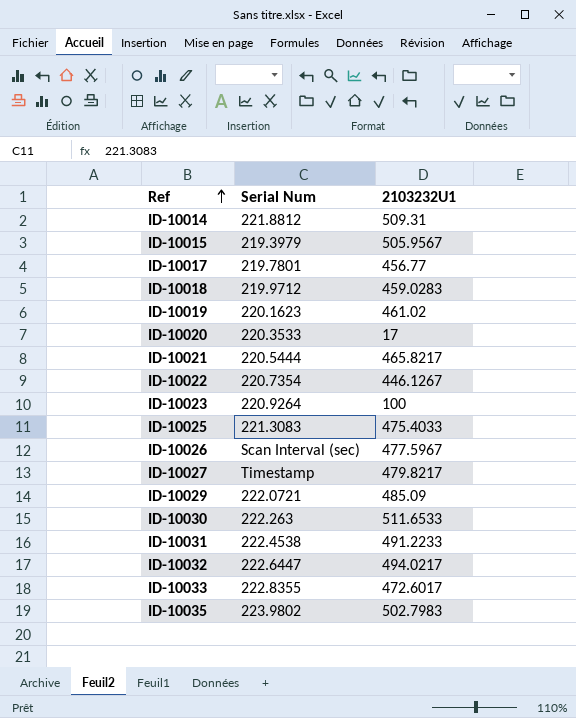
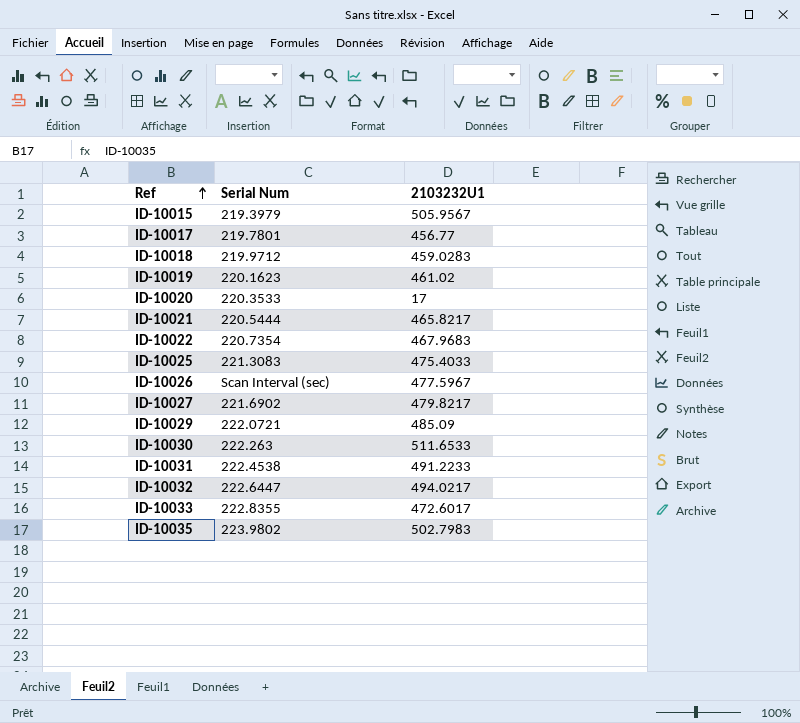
row ID-10014: 221.8812 | 509.31 -> none
row ID-10023: 220.9264 | 100 -> none
ID-10022 | 2103232U1: 446.1267 -> 467.9683
ID-10027 | Serial Num: Timestamp -> 221.6902

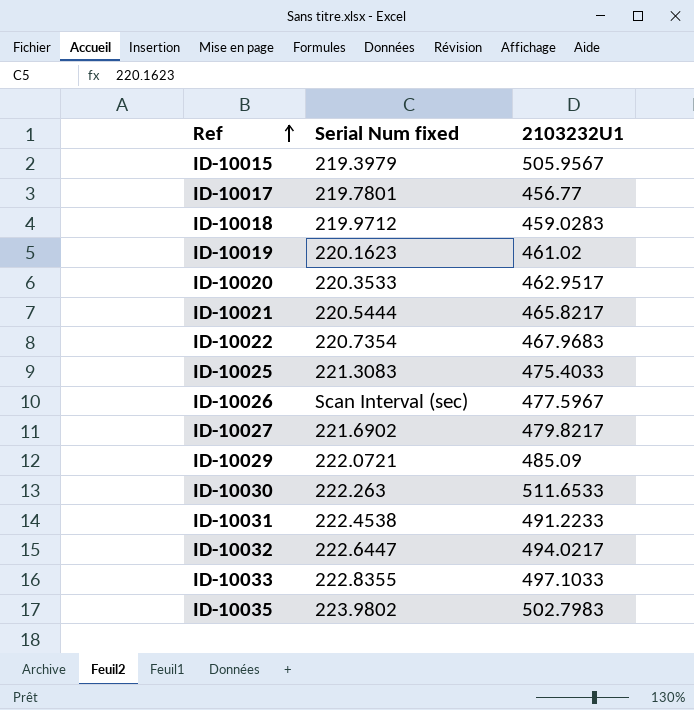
column name: Serial Num -> Serial Num fixed
ID-10020 | 2103232U1: 17 -> 462.9517
ID-10033 | 2103232U1: 472.6017 -> 497.1033

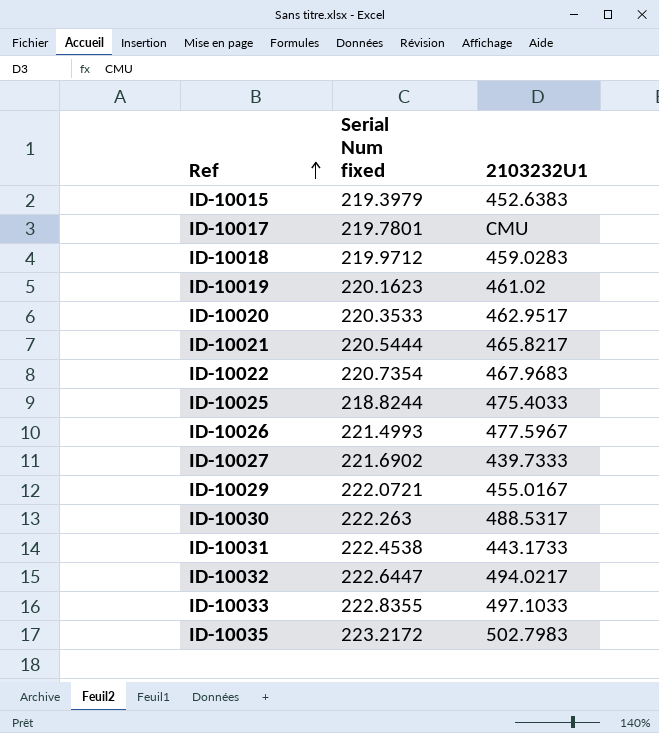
ID-10015 | 2103232U1: 505.9567 -> 452.6383
ID-10017 | 2103232U1: 456.77 -> CMU
ID-10025 | Serial Num fixed: 221.3083 -> 218.8244
ID-10026 | Serial Num fixed: Scan Interval (sec) -> 221.4993
ID-10027 | 2103232U1: 479.8217 -> 439.7333
ID-10029 | 2103232U1: 485.09 -> 455.0167
ID-10030 | 2103232U1: 511.6533 -> 488.5317
ID-10031 | 2103232U1: 491.2233 -> 443.1733
ID-10035 | Serial Num fixed: 223.9802 -> 223.2172

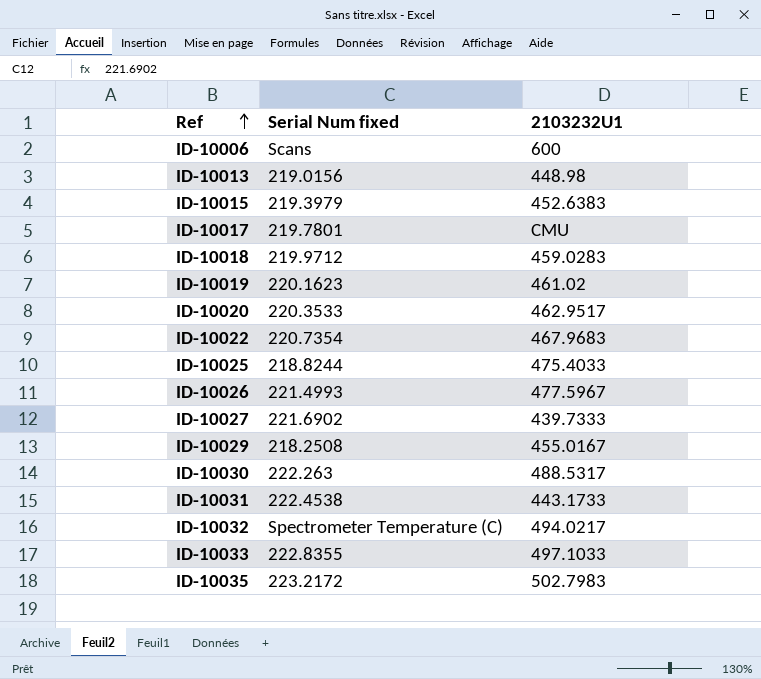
row ID-10021: 220.5444 | 465.8217 -> none
row ID-10006: none -> Scans | 600
row ID-10013: none -> 219.0156 | 448.98
ID-10029 | Serial Num fixed: 222.0721 -> 218.2508
ID-10032 | Serial Num fixed: 222.6447 -> Spectrometer Temperature (C)

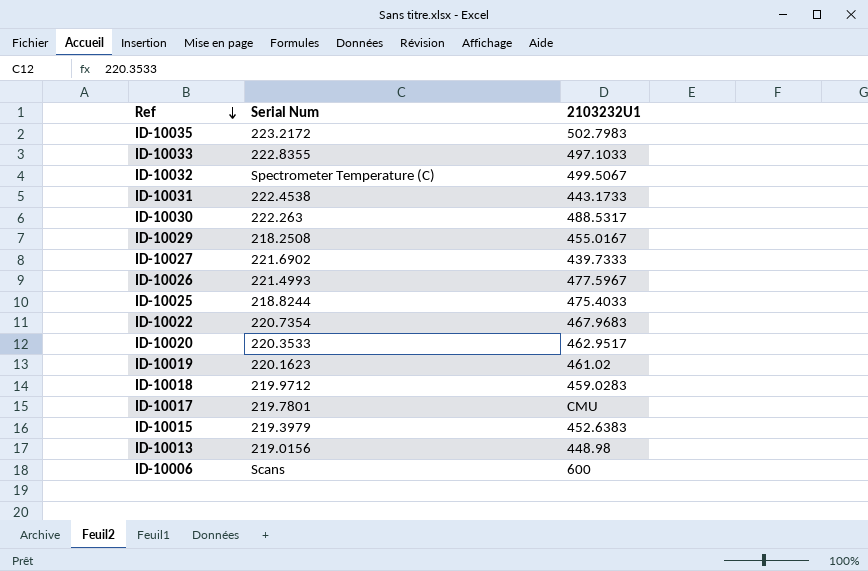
row order: Ref ascending -> Ref descending
column name: Serial Num fixed -> Serial Num
ID-10032 | 2103232U1: 494.0217 -> 499.5067

